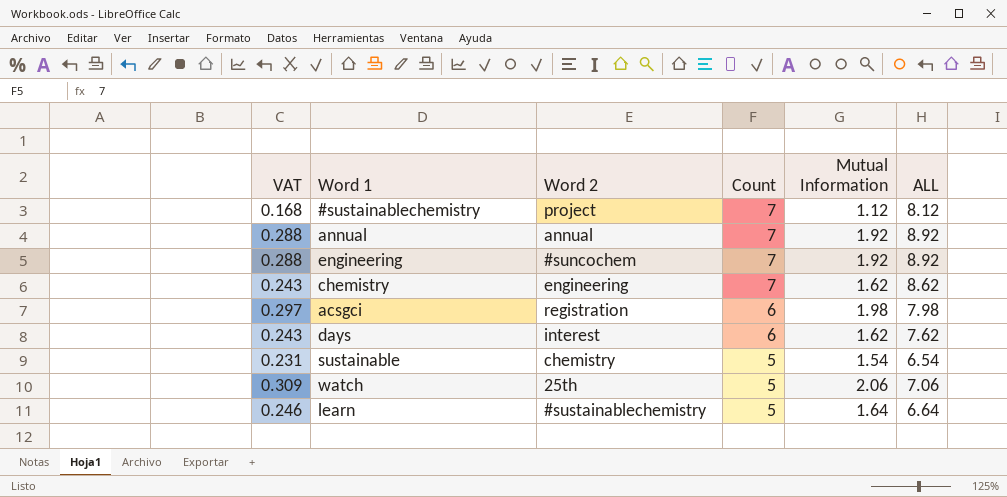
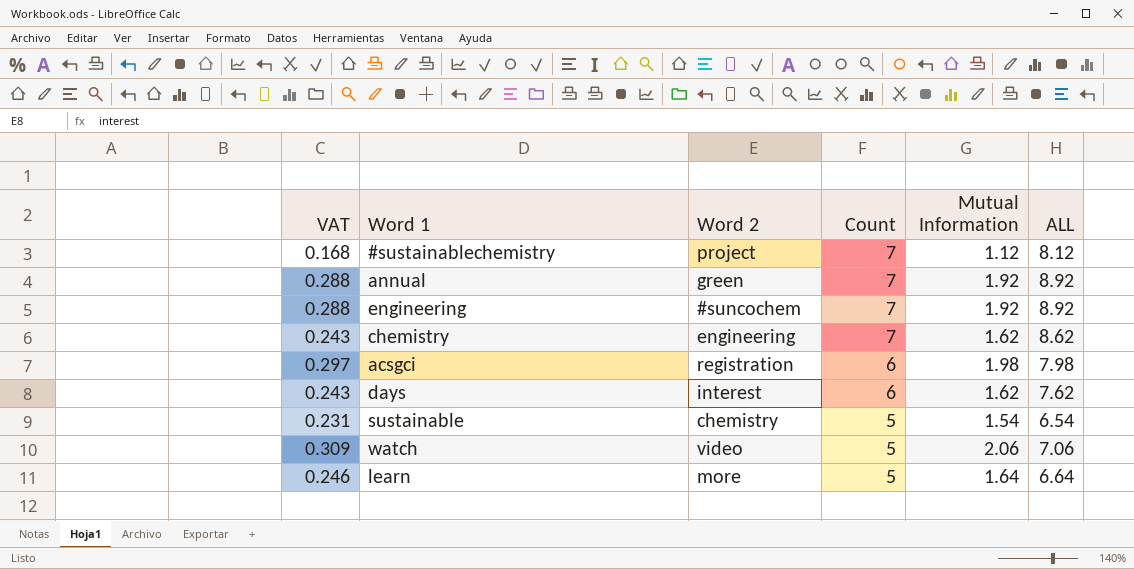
annual | Word 2: annual -> green
watch | Word 2: 25th -> video
learn | Word 2: #sustainablechemistry -> more

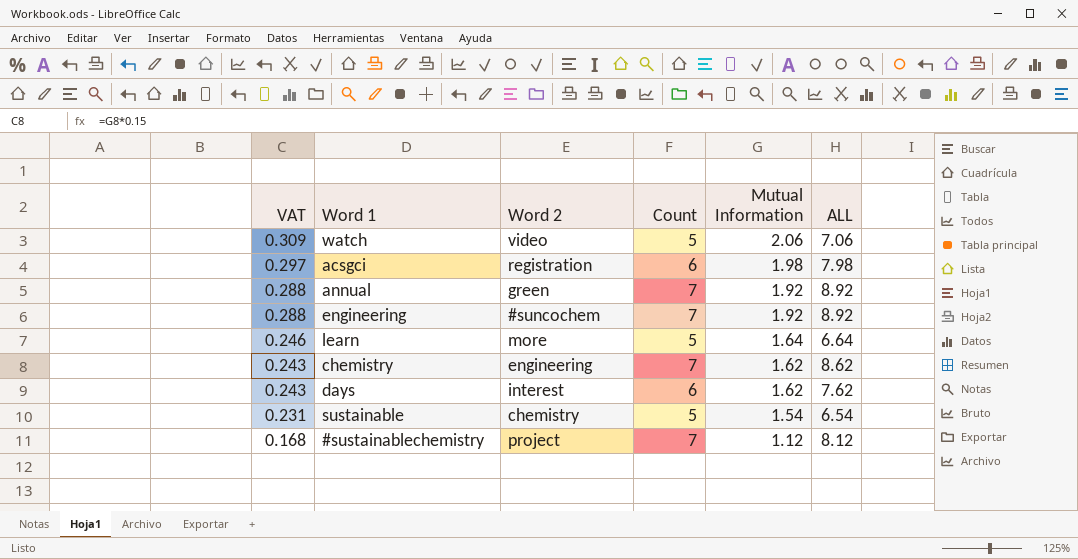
row order: Count descending -> VAT descending

